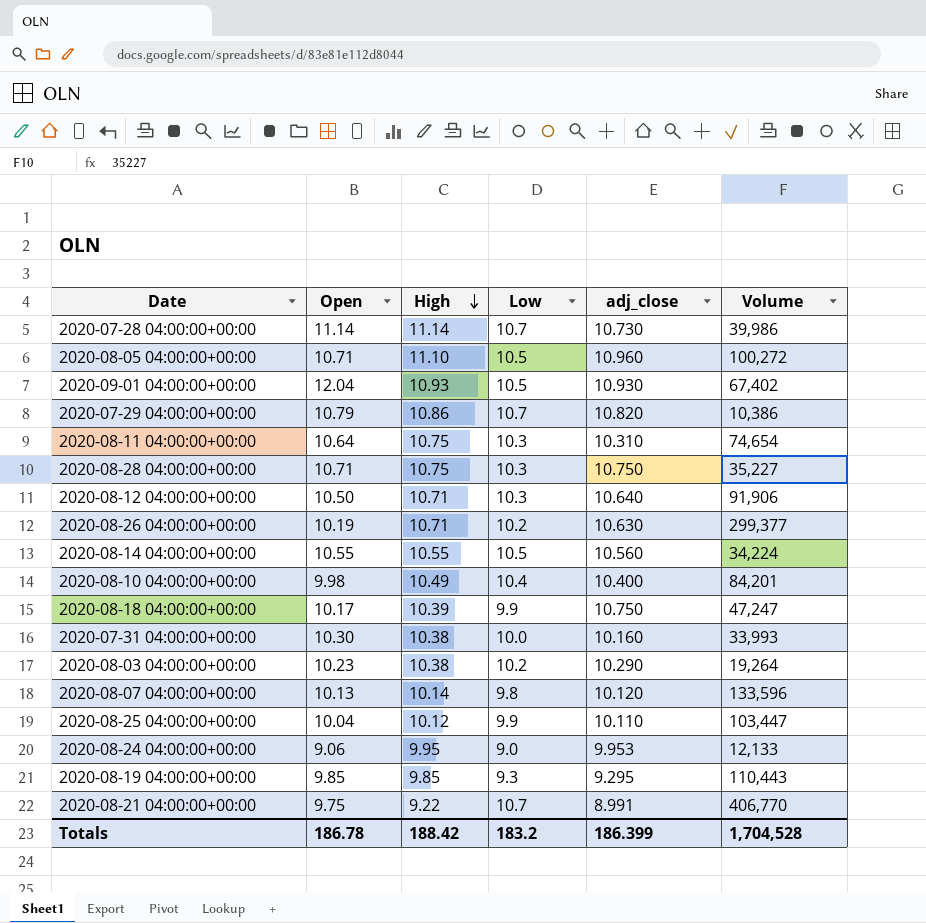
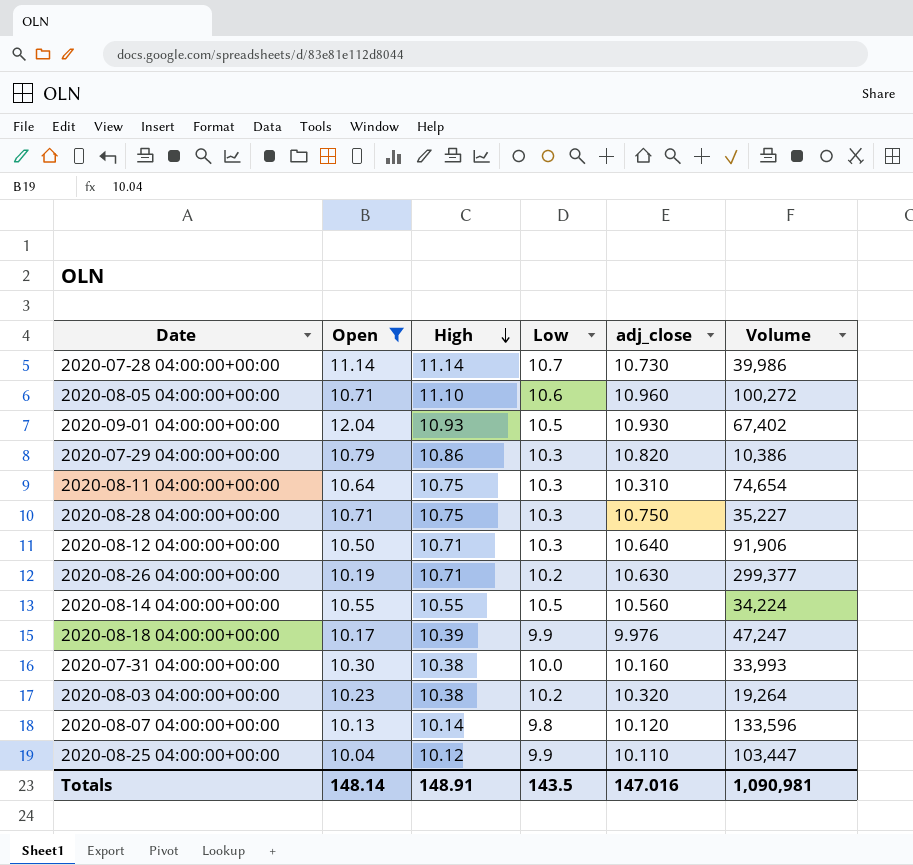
filter: none -> Open >= 10.04
2020-08-05 04:00:00+00:00 | Low: 10.5 -> 10.6
2020-07-29 04:00:00+00:00 | Low: 10.7 -> 10.3
2020-08-18 04:00:00+00:00 | adj_close: 10.750 -> 9.976
2020-08-03 04:00:00+00:00 | adj_close: 10.290 -> 10.320
Totals | Open: 186.78 -> 148.14
Totals | High: 188.42 -> 148.91
Totals | Low: 183.2 -> 143.5
Totals | adj_close: 186.399 -> 147.016
Totals | Volume: 1,704,528 -> 1,090,981

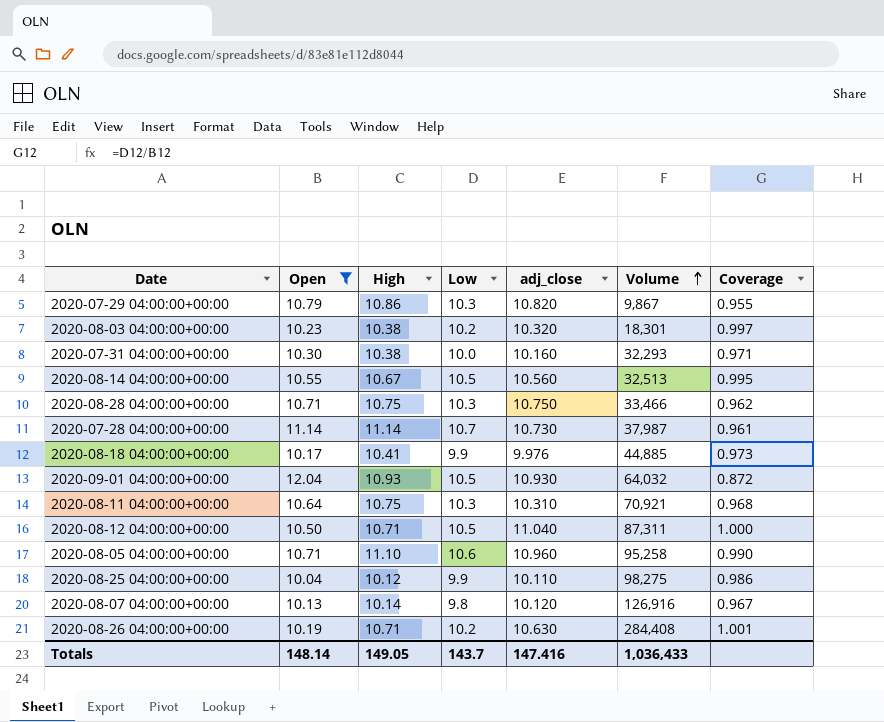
row order: High descending -> Volume ascending
column Coverage | formula: none -> [Low] / [Open]
2020-07-29 04:00:00+00:00 | Volume: 10,386 -> 9,867
2020-08-03 04:00:00+00:00 | Volume: 19,264 -> 18,301
2020-07-31 04:00:00+00:00 | Volume: 33,993 -> 32,293
2020-08-14 04:00:00+00:00 | High: 10.55 -> 10.67
2020-08-14 04:00:00+00:00 | Volume: 34,224 -> 32,513
2020-08-28 04:00:00+00:00 | Volume: 35,227 -> 33,466
2020-07-28 04:00:00+00:00 | Volume: 39,986 -> 37,987
2020-08-18 04:00:00+00:00 | High: 10.39 -> 10.41
2020-08-18 04:00:00+00:00 | Volume: 47,247 -> 44,885
2020-09-01 04:00:00+00:00 | Volume: 67,402 -> 64,032
2020-08-11 04:00:00+00:00 | Volume: 74,654 -> 70,921
2020-08-12 04:00:00+00:00 | Low: 10.3 -> 10.5
2020-08-12 04:00:00+00:00 | adj_close: 10.640 -> 11.040
2020-08-12 04:00:00+00:00 | Volume: 91,906 -> 87,311
2020-08-05 04:00:00+00:00 | Volume: 100,272 -> 95,258
2020-08-25 04:00:00+00:00 | Volume: 103,447 -> 98,275
2020-08-07 04:00:00+00:00 | Volume: 133,596 -> 126,916
2020-08-26 04:00:00+00:00 | Volume: 299,377 -> 284,408
Totals | High: 148.91 -> 149.05
Totals | Low: 143.5 -> 143.7
Totals | adj_close: 147.016 -> 147.416
Totals | Volume: 1,090,981 -> 1,036,433

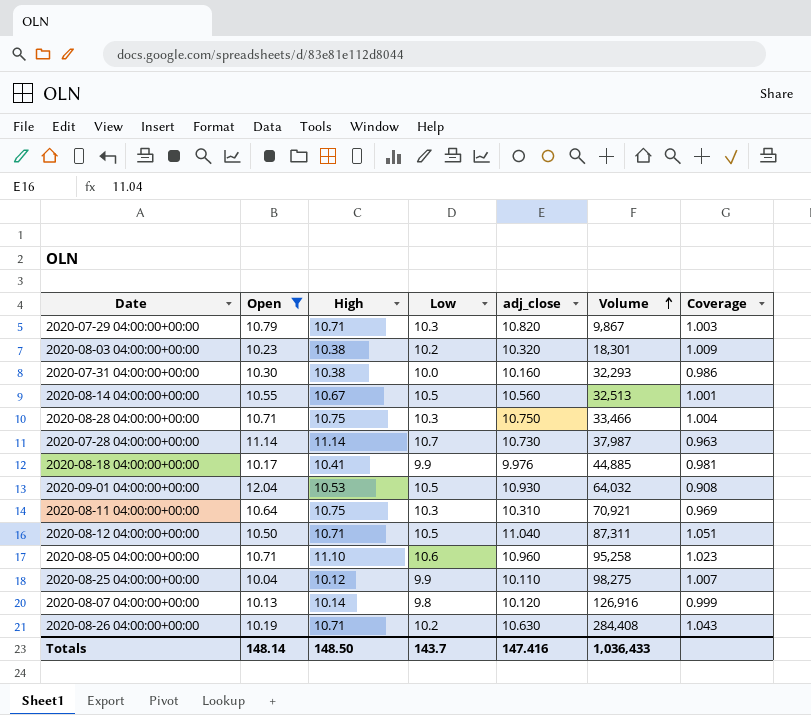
column Coverage | formula: [Low] / [Open] -> [adj_close] / [Open]
2020-07-29 04:00:00+00:00 | High: 10.86 -> 10.71
2020-09-01 04:00:00+00:00 | High: 10.93 -> 10.53
Totals | High: 149.05 -> 148.50

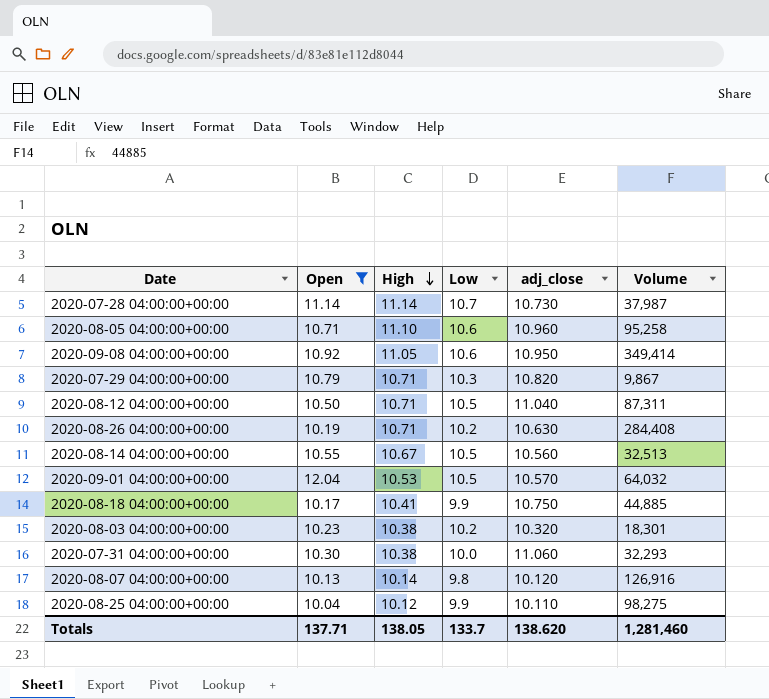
row order: Volume ascending -> High descending
column Coverage | formula: [adj_close] / [Open] -> none
row 2020-08-28 04:00:00+00:00: 10.71 | 10.75 | 10.3 | 10.750 | 33,466 | 1.004 -> none
row 2020-08-11 04:00:00+00:00: 10.64 | 10.75 | 10.3 | 10.310 | 70,921 | 0.969 -> none
row 2020-09-08 04:00:00+00:00: none -> 10.92 | 11.05 | 10.6 | 10.950 | 349,414
2020-09-01 04:00:00+00:00 | adj_close: 10.930 -> 10.570
2020-08-18 04:00:00+00:00 | adj_close: 9.976 -> 10.750
2020-07-31 04:00:00+00:00 | adj_close: 10.160 -> 11.060
Totals | Open: 148.14 -> 137.71
Totals | High: 148.50 -> 138.05
Totals | Low: 143.7 -> 133.7
Totals | adj_close: 147.416 -> 138.620
Totals | Volume: 1,036,433 -> 1,281,460

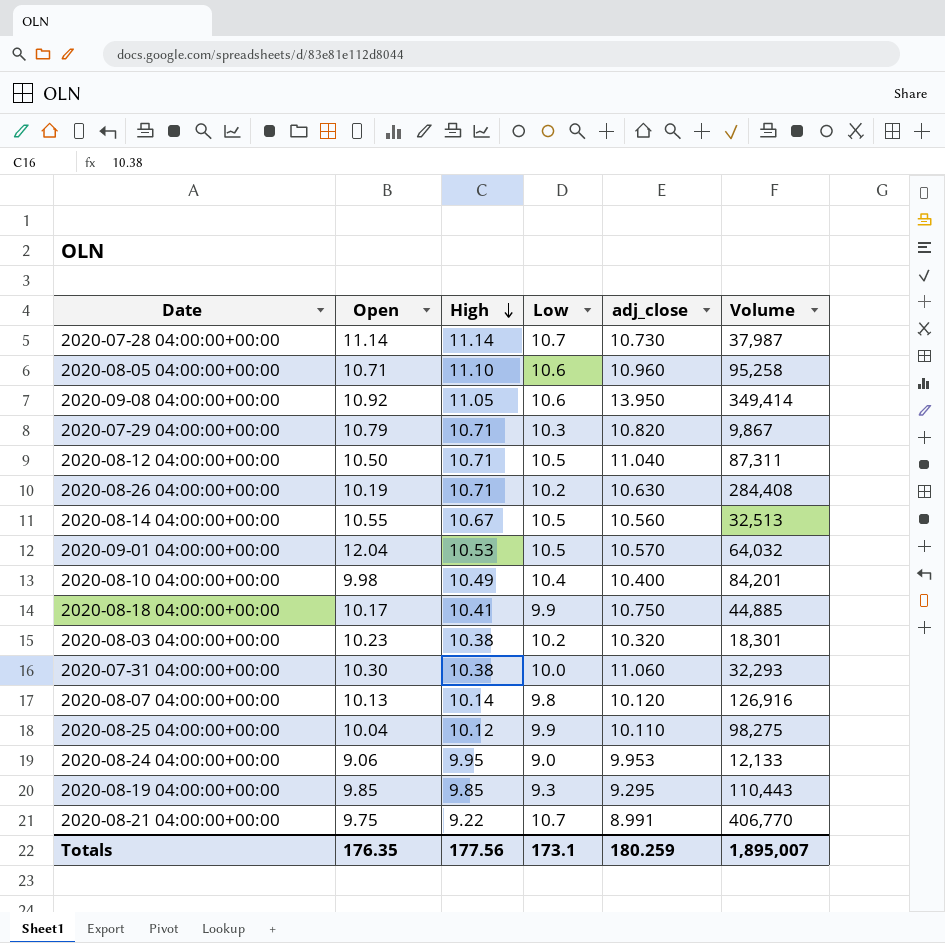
filter: Open >= 10.04 -> none
2020-09-08 04:00:00+00:00 | adj_close: 10.950 -> 13.950
Totals | Open: 137.71 -> 176.35
Totals | High: 138.05 -> 177.56
Totals | Low: 133.7 -> 173.1
Totals | adj_close: 138.620 -> 180.259
Totals | Volume: 1,281,460 -> 1,895,007

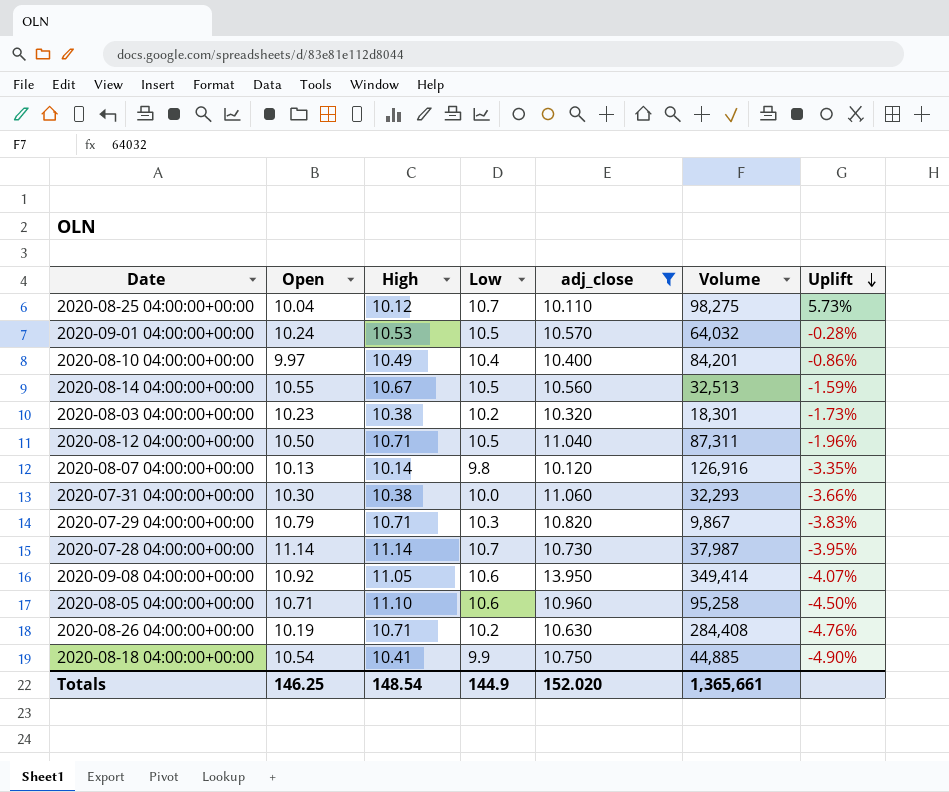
filter: none -> adj_close >= 10.110
row order: High descending -> Uplift descending
column Uplift | formula: none -> ([Low] - [High]) / [High]
2020-08-25 04:00:00+00:00 | Low: 9.9 -> 10.7
2020-09-01 04:00:00+00:00 | Open: 12.04 -> 10.24
2020-08-10 04:00:00+00:00 | Open: 9.98 -> 9.97
2020-08-18 04:00:00+00:00 | Open: 10.17 -> 10.54
Totals | Open: 176.35 -> 146.25
Totals | High: 177.56 -> 148.54
Totals | Low: 173.1 -> 144.9
Totals | adj_close: 180.259 -> 152.020
Totals | Volume: 1,895,007 -> 1,365,661

